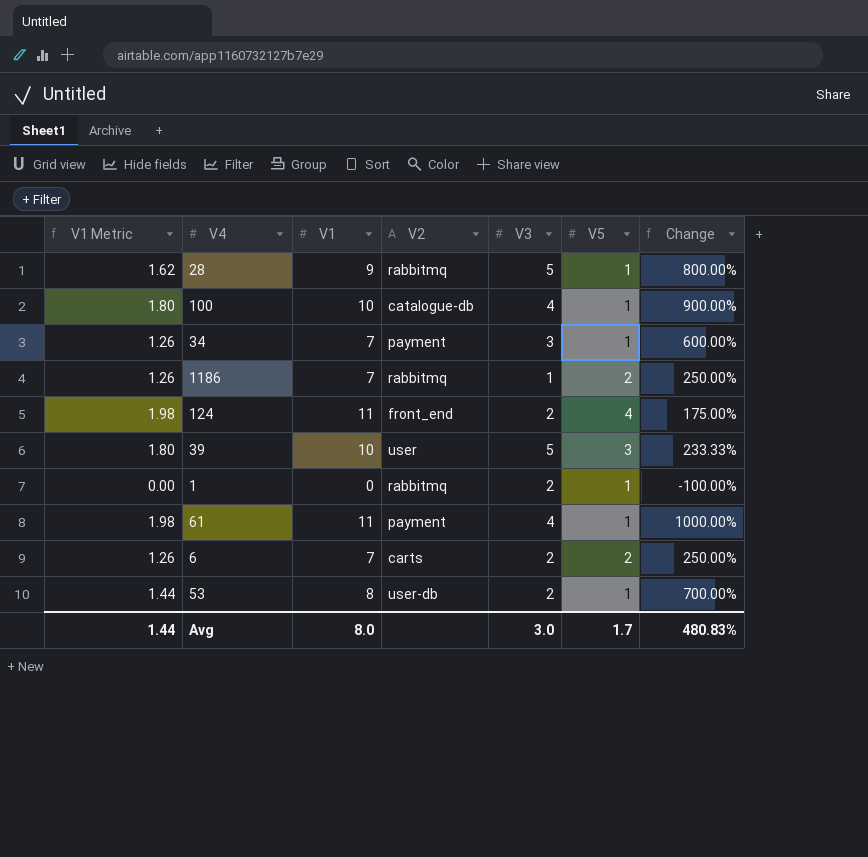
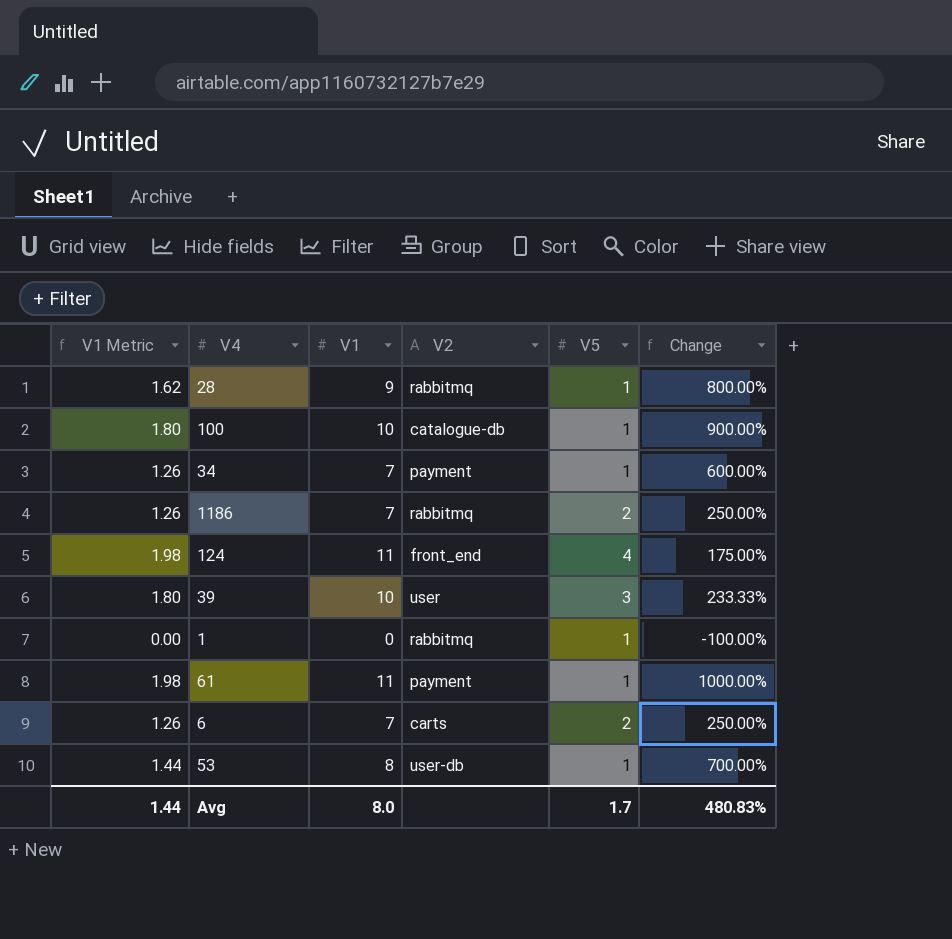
column V3 | position: 5 -> none

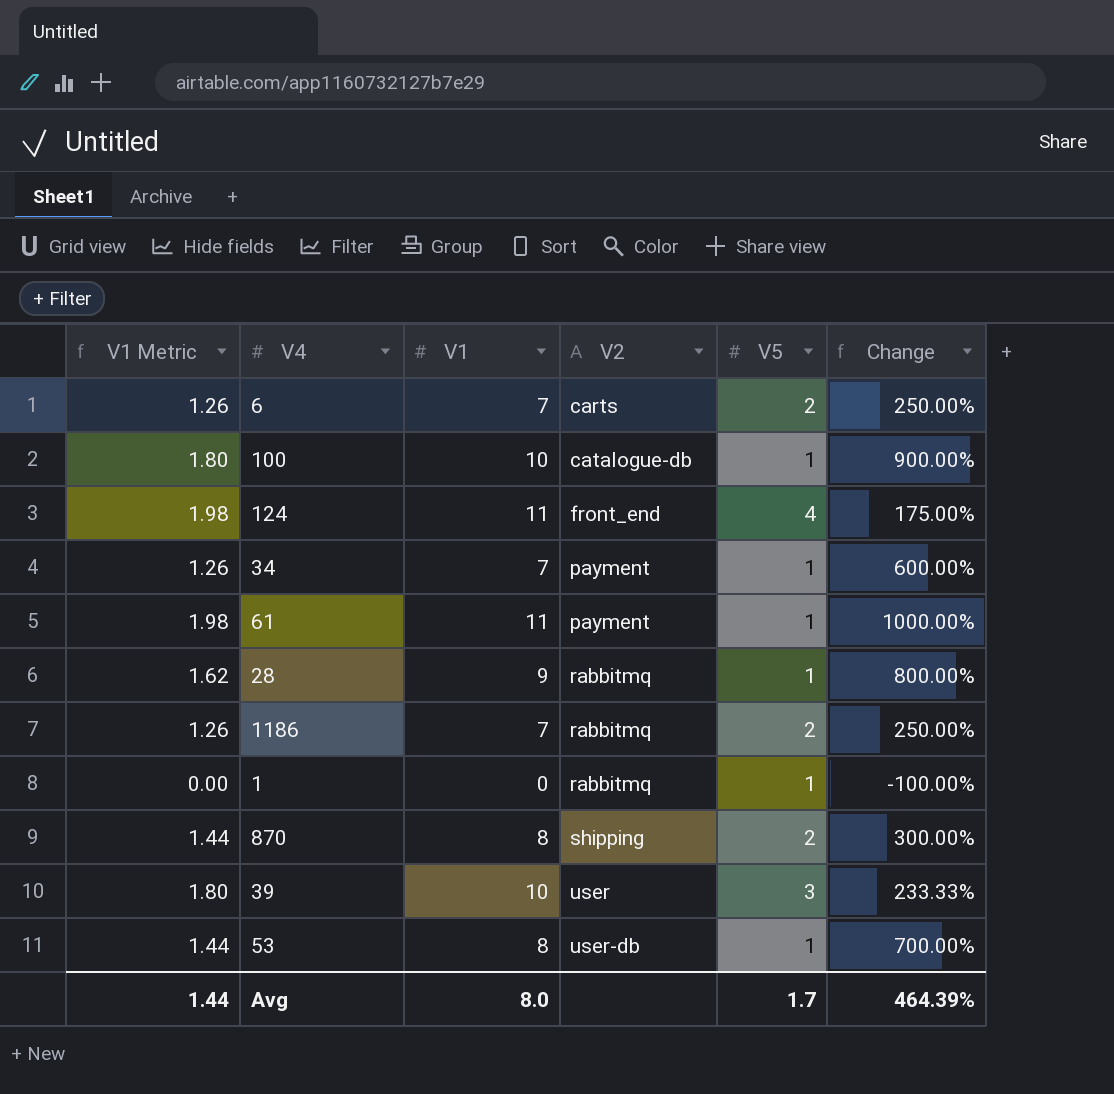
row order: none -> V2 ascending
row 870: none -> 1.44 | 8 | shipping | 2 | 300.00%
Avg | Change: 480.83% -> 464.39%

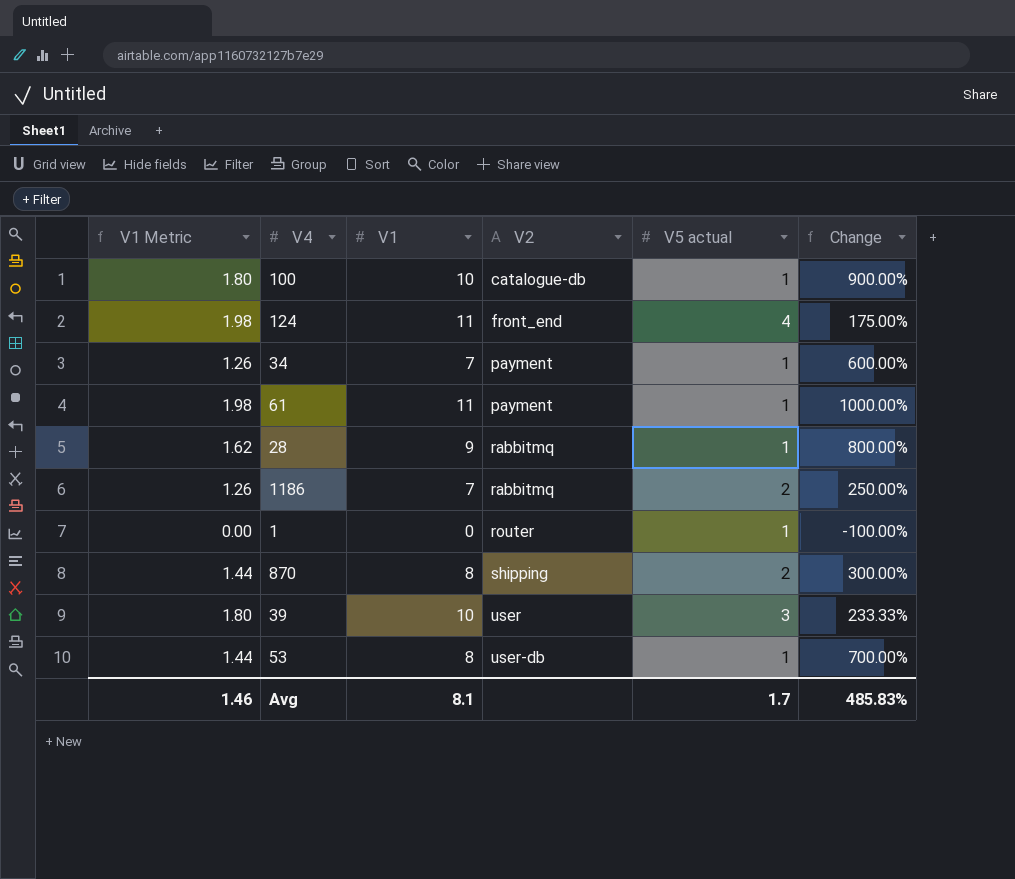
column name: V5 -> V5 actual
row 6: 1.26 | 7 | carts | 2 | 250.00% -> none
1 | V2: rabbitmq -> router
Avg | V1 Metric: 1.44 -> 1.46
Avg | V1: 8.0 -> 8.1
Avg | Change: 464.39% -> 485.83%

